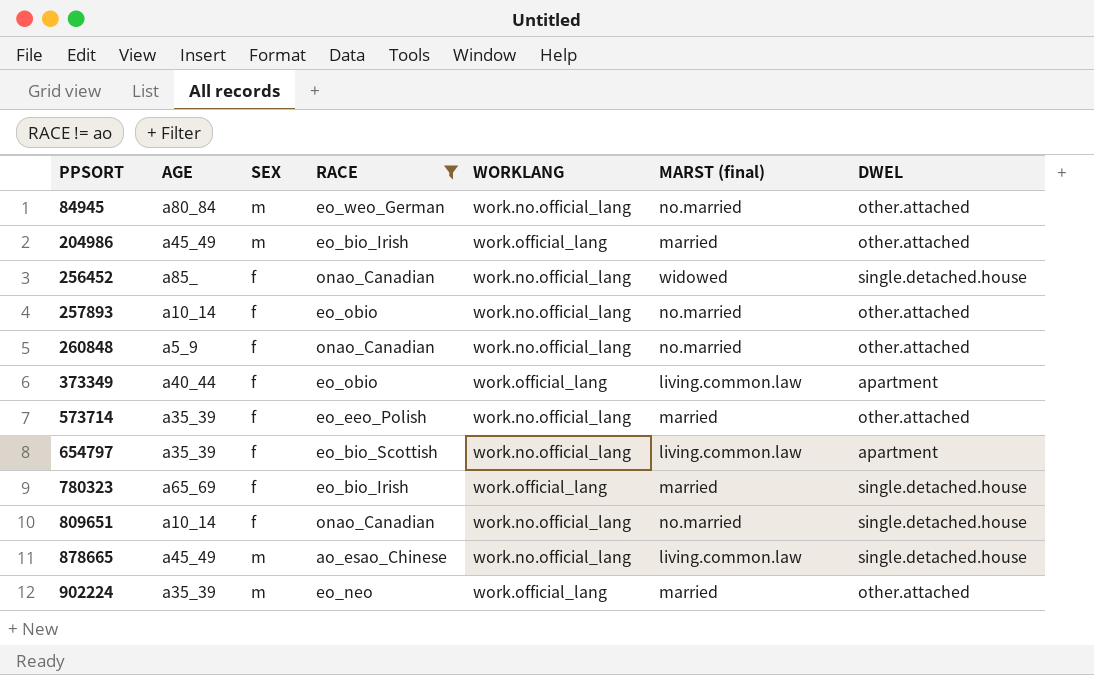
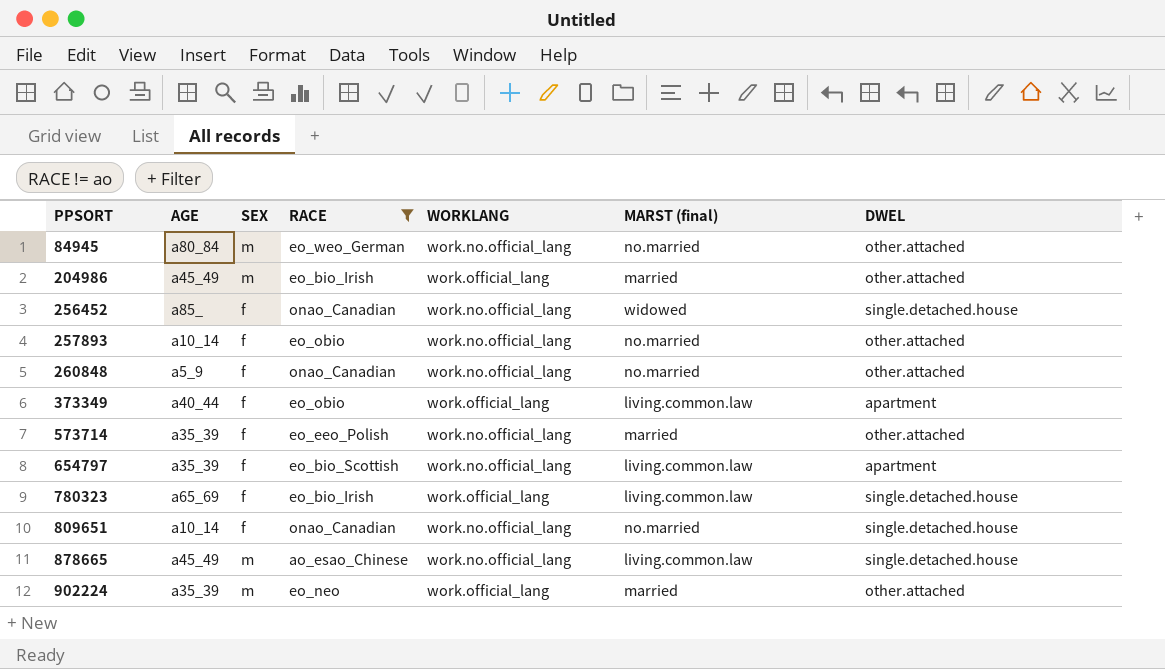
780323 | MARST (final): married -> living.common.law

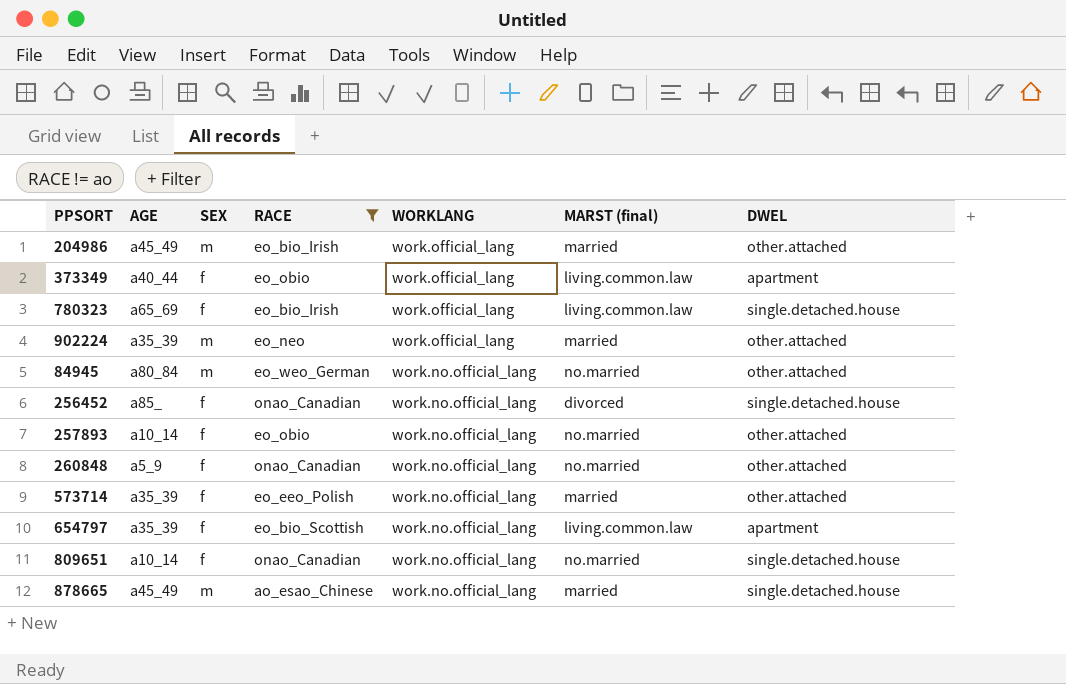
row order: PPSORT ascending -> WORKLANG descending
256452 | MARST (final): widowed -> divorced
878665 | MARST (final): living.common.law -> married

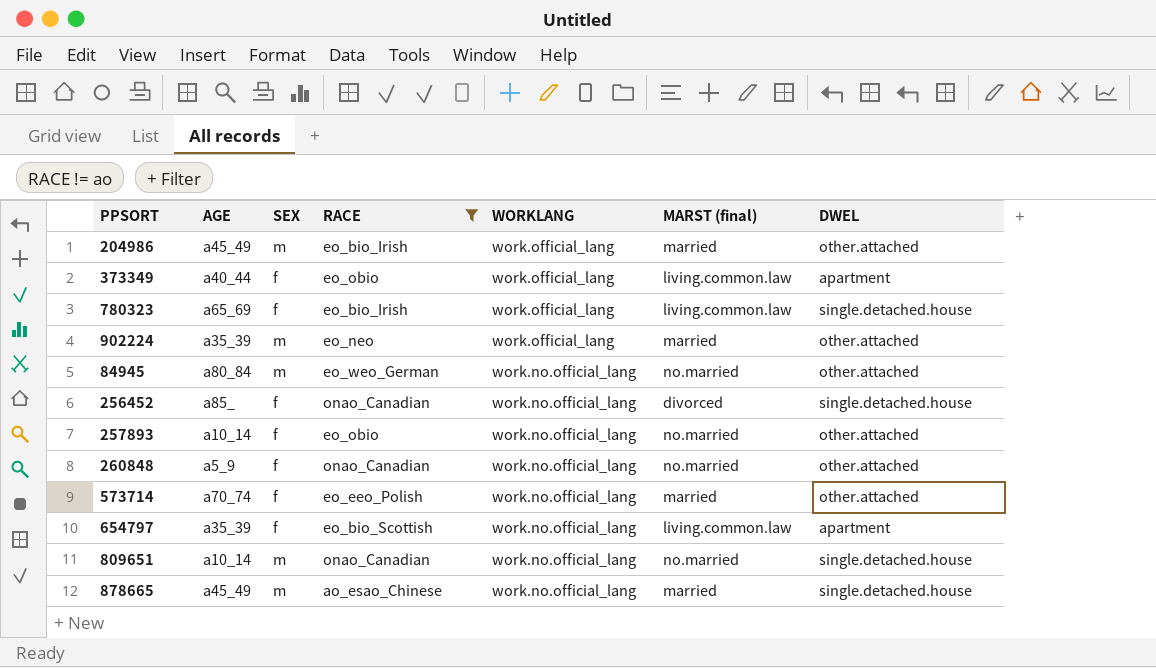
573714 | AGE: a35_39 -> a70_74
809651 | SEX: f -> m

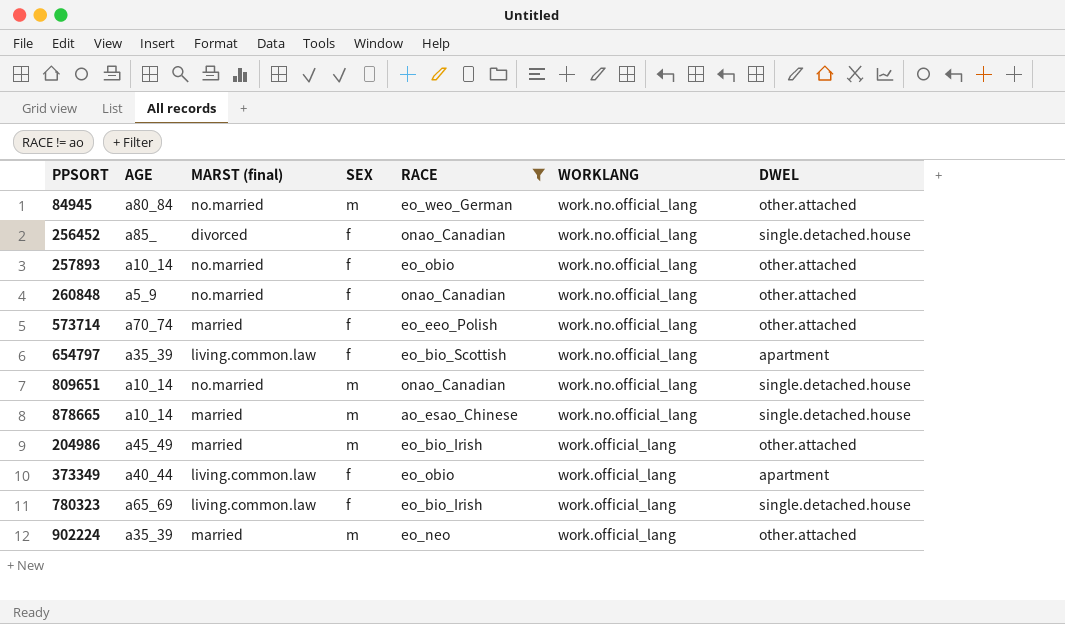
row order: WORKLANG descending -> WORKLANG ascending
column MARST (final) | position: 6 -> 3
878665 | AGE: a45_49 -> a10_14

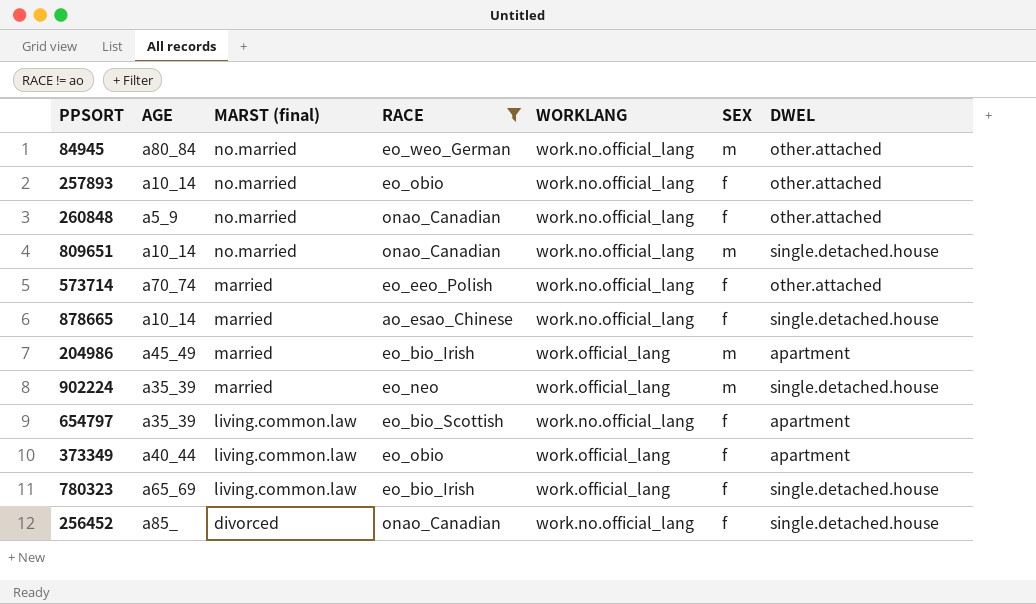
row order: WORKLANG ascending -> MARST (final) descending
column SEX | position: 4 -> 6
878665 | SEX: m -> f
204986 | DWEL: other.attached -> apartment
902224 | DWEL: other.attached -> single.detached.house

